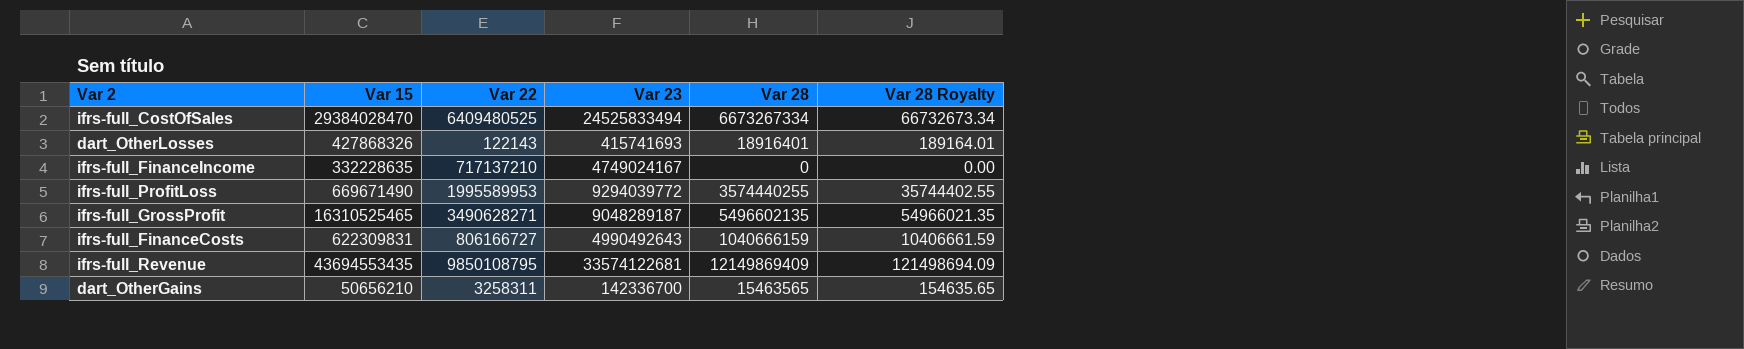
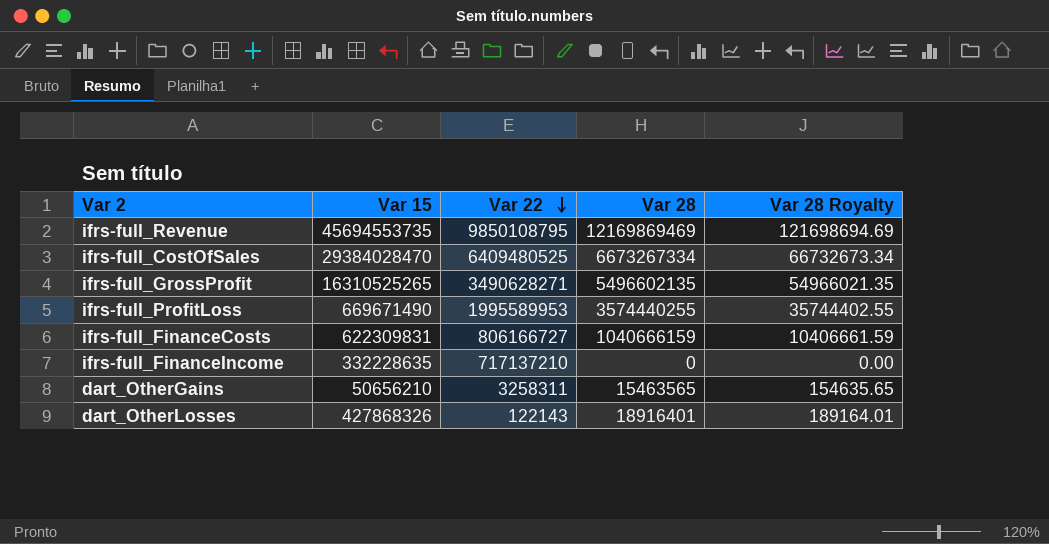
row order: none -> Var 22 descending
column Var 23 | position: 4 -> none
ifrs-full_Revenue | Var 15: 43694553435 -> 45694553735
ifrs-full_Revenue | Var 28: 12149869409 -> 12169869469
ifrs-full_Revenue | Var 28 Royalty: 121498694.09 -> 121698694.69
ifrs-full_GrossProfit | Var 15: 16310525465 -> 16310525265

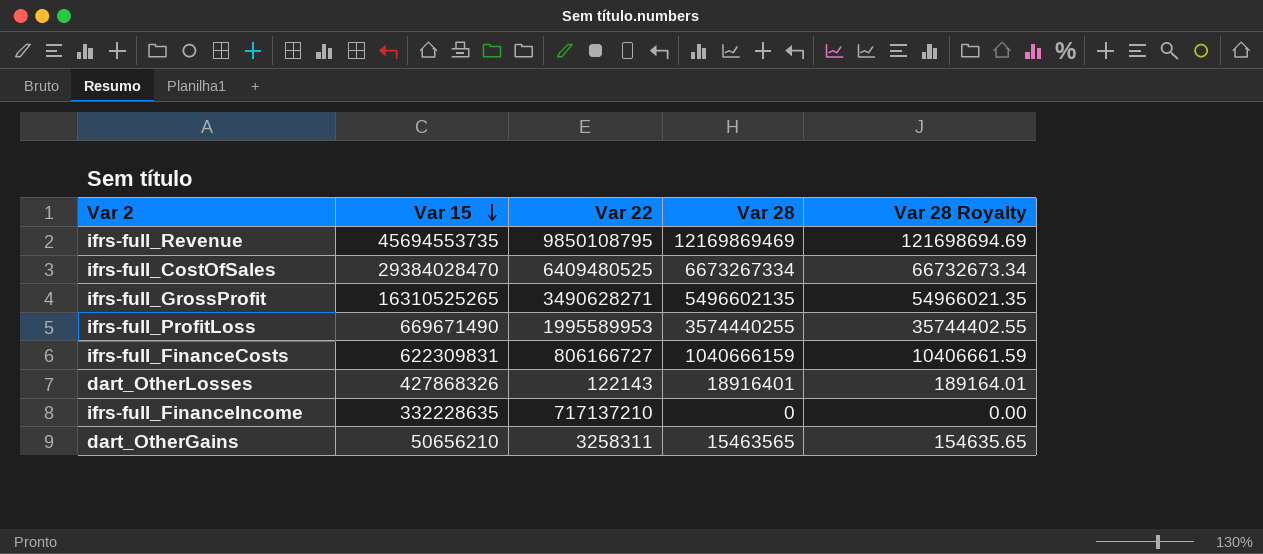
row order: Var 22 descending -> Var 15 descending

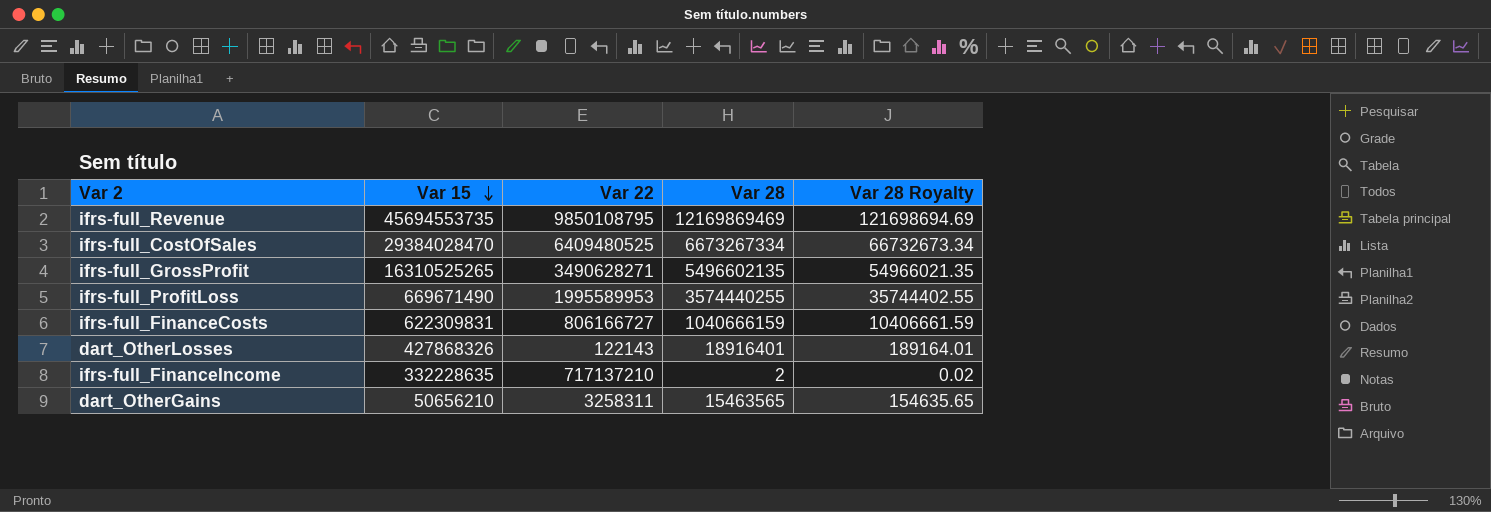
ifrs-full_FinanceIncome | Var 28: 0 -> 2
ifrs-full_FinanceIncome | Var 28 Royalty: 0.00 -> 0.02

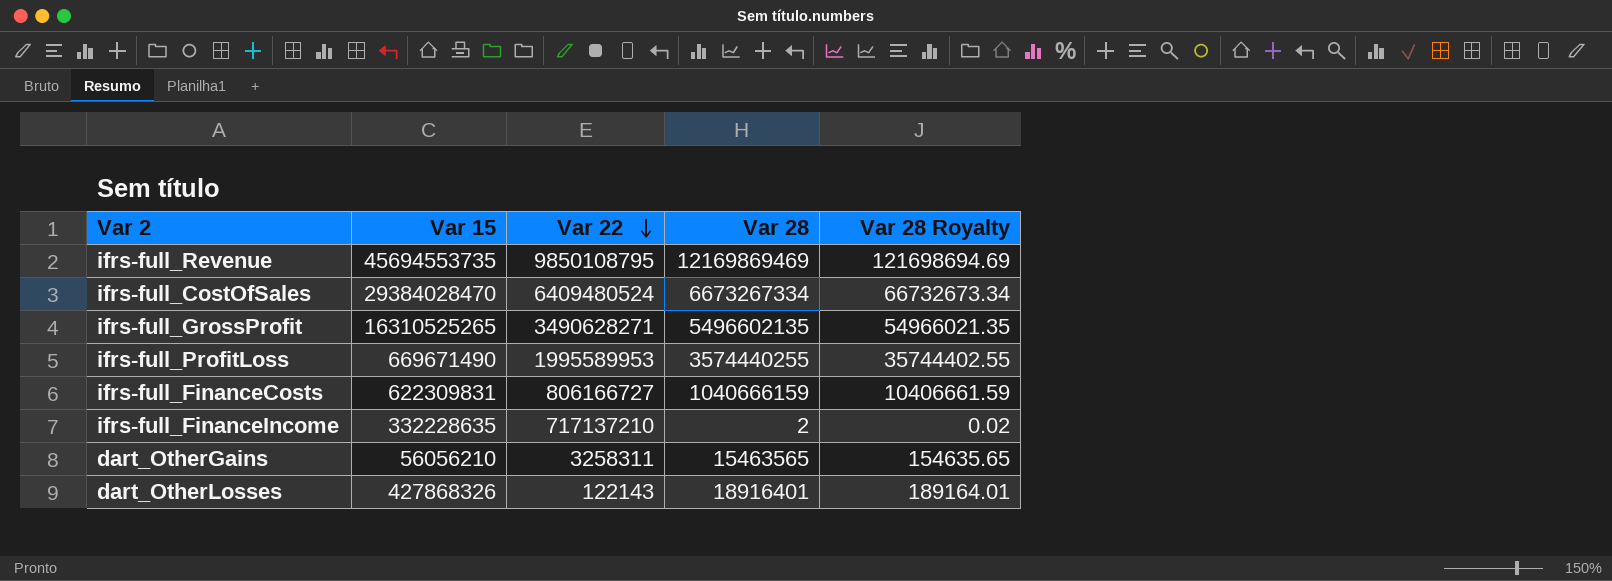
row order: Var 15 descending -> Var 22 descending
ifrs-full_CostOfSales | Var 22: 6409480525 -> 6409480524
dart_OtherGains | Var 15: 50656210 -> 56056210

